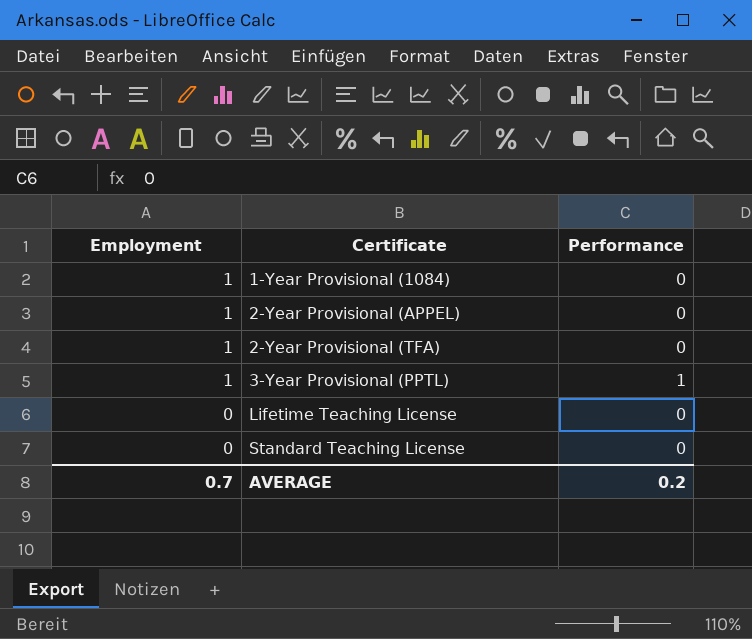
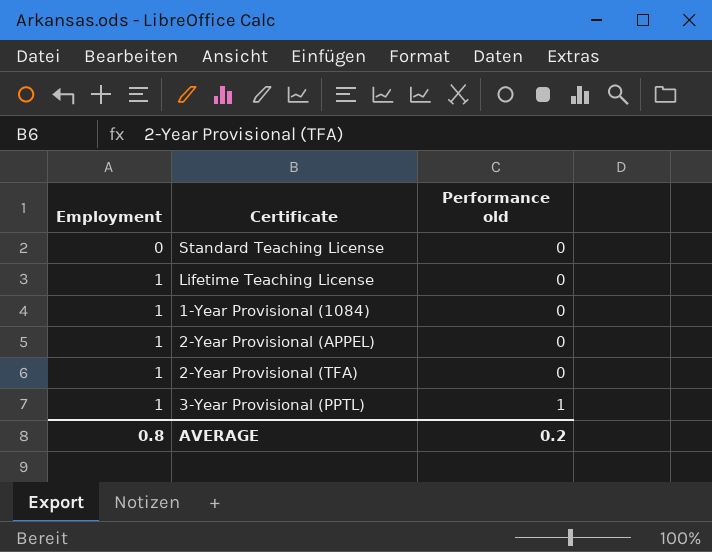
row order: Employment descending -> Employment ascending
column name: Performance -> Performance old
Lifetime Teaching License | Employment: 0 -> 1
AVERAGE | Employment: 0.7 -> 0.8

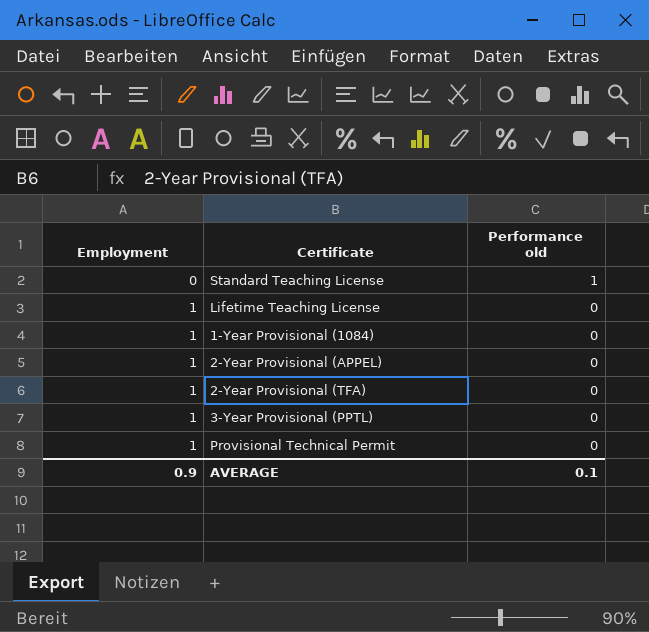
Standard Teaching License | Performance old: 0 -> 1
3-Year Provisional (PPTL) | Performance old: 1 -> 0
row Provisional Technical Permit: none -> 1 | 0
AVERAGE | Employment: 0.8 -> 0.9
AVERAGE | Performance old: 0.2 -> 0.1

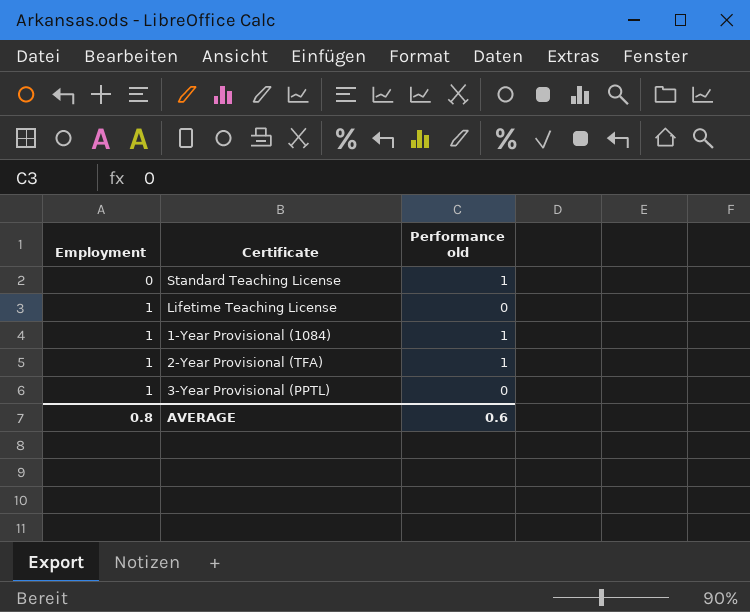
row 2-Year Provisional (APPEL): 1 | 0 -> none
row Provisional Technical Permit: 1 | 0 -> none
1-Year Provisional (1084) | Performance old: 0 -> 1
2-Year Provisional (TFA) | Performance old: 0 -> 1
AVERAGE | Employment: 0.9 -> 0.8
AVERAGE | Performance old: 0.1 -> 0.6

